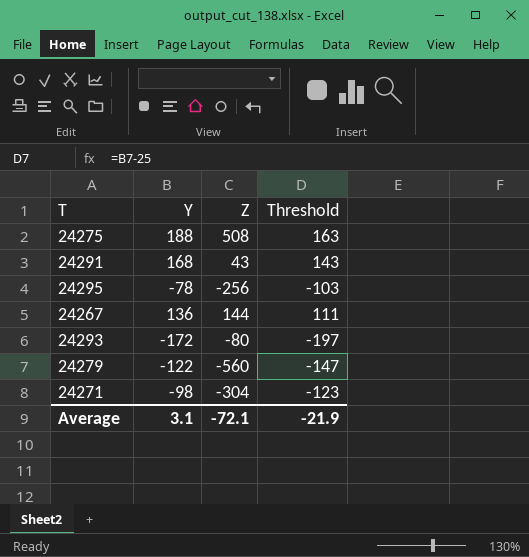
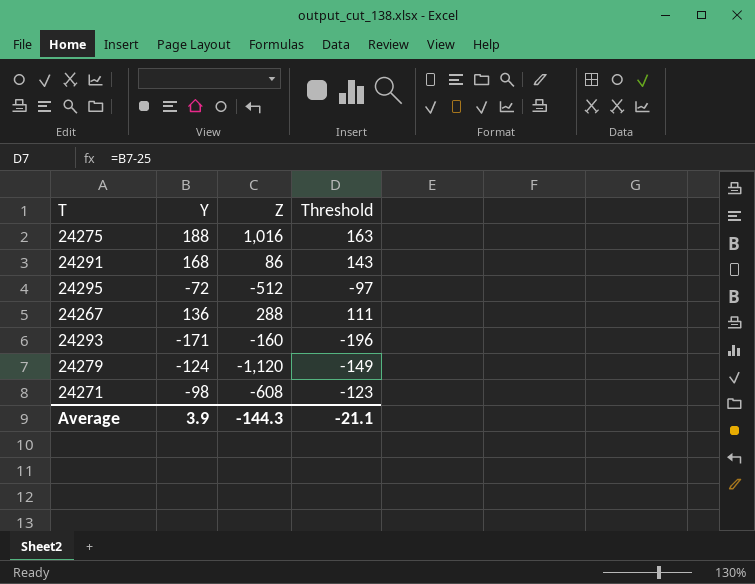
24275 | Z: 508 -> 1,016
24291 | Z: 43 -> 86
24295 | Y: -78 -> -72
24295 | Z: -256 -> -512
24295 | Threshold: -103 -> -97
24267 | Z: 144 -> 288
24293 | Y: -172 -> -171
24293 | Z: -80 -> -160
24293 | Threshold: -197 -> -196
24279 | Y: -122 -> -124
24279 | Z: -560 -> -1,120
24279 | Threshold: -147 -> -149
24271 | Z: -304 -> -608
Average | Y: 3.1 -> 3.9
Average | Z: -72.1 -> -144.3
Average | Threshold: -21.9 -> -21.1

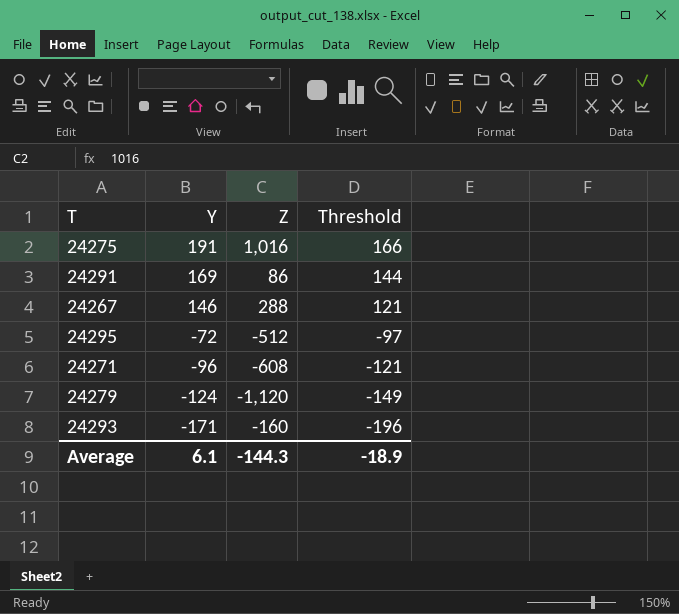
row order: none -> Y descending
24275 | Y: 188 -> 191
24275 | Threshold: 163 -> 166
24291 | Y: 168 -> 169
24291 | Threshold: 143 -> 144
24267 | Y: 136 -> 146
24267 | Threshold: 111 -> 121
24271 | Y: -98 -> -96
24271 | Threshold: -123 -> -121
Average | Y: 3.9 -> 6.1
Average | Threshold: -21.1 -> -18.9

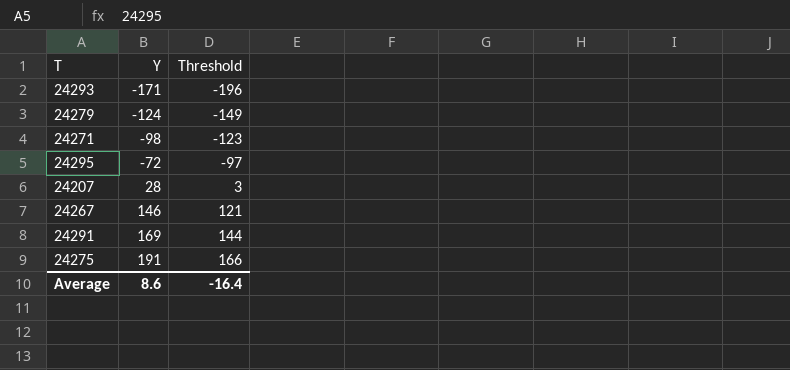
row order: Y descending -> Y ascending
column Z | position: 3 -> none
24271 | Y: -96 -> -98
24271 | Threshold: -121 -> -123
row 24207: none -> 28 | 3
Average | Y: 6.1 -> 8.6
Average | Threshold: -18.9 -> -16.4

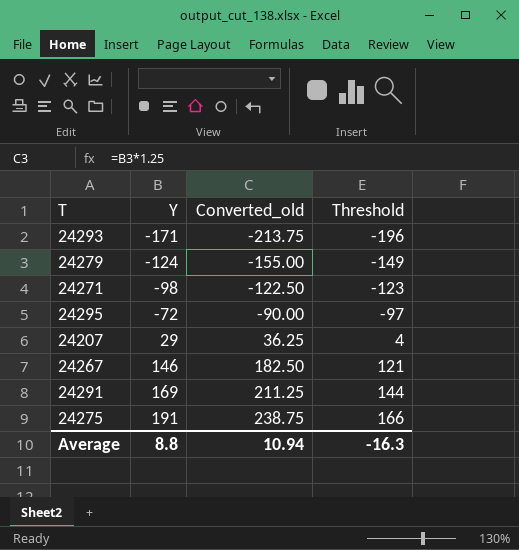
column Converted_old | formula: none -> [Y] * 1.25
24207 | Y: 28 -> 29
24207 | Threshold: 3 -> 4
Average | Y: 8.6 -> 8.8
Average | Threshold: -16.4 -> -16.3

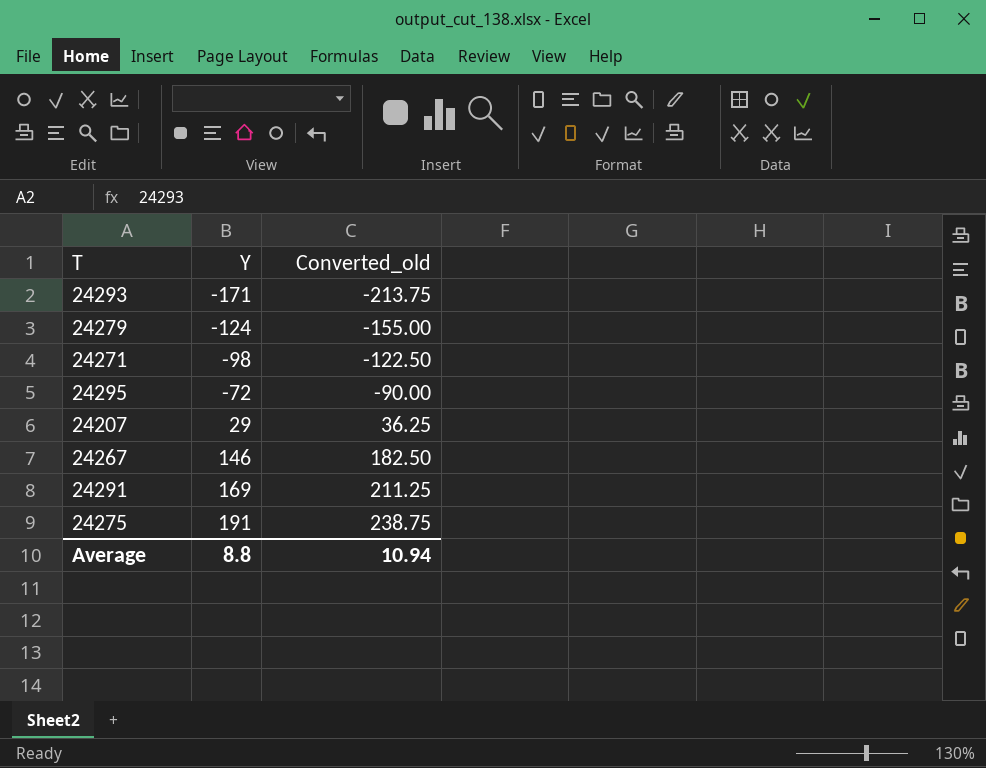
column Threshold | formula: [Y] - 25 -> none

